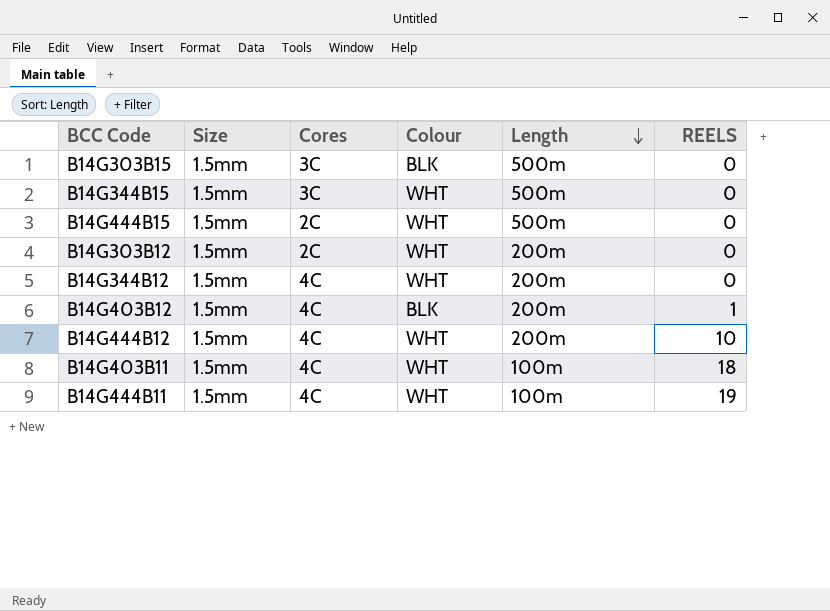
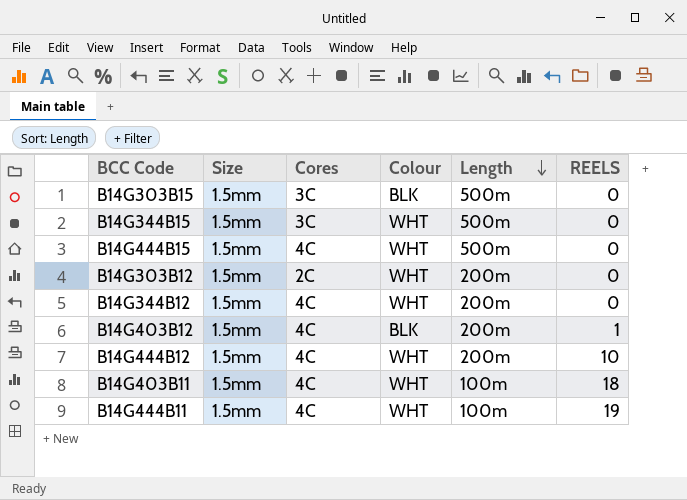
B14G444B15 | Cores: 2C -> 4C

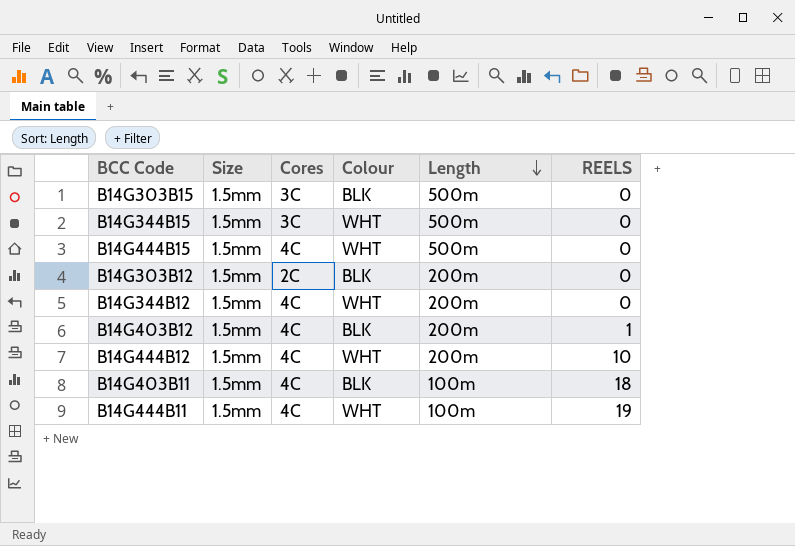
B14G303B12 | Colour: WHT -> BLK
B14G403B11 | Colour: WHT -> BLK

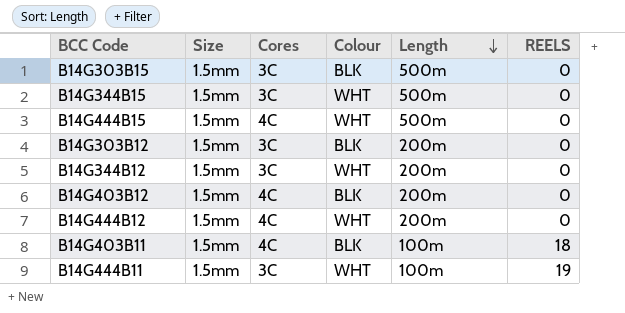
B14G303B12 | Cores: 2C -> 3C
B14G344B12 | Cores: 4C -> 3C
B14G403B12 | REELS: 1 -> 0
B14G444B12 | REELS: 10 -> 0
B14G444B11 | Cores: 4C -> 3C

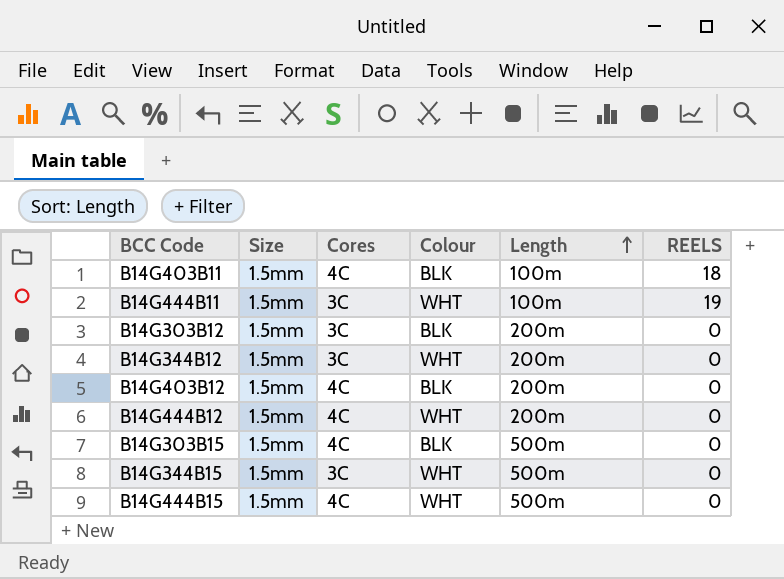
row order: Length descending -> Length ascending
B14G303B15 | Cores: 3C -> 4C

